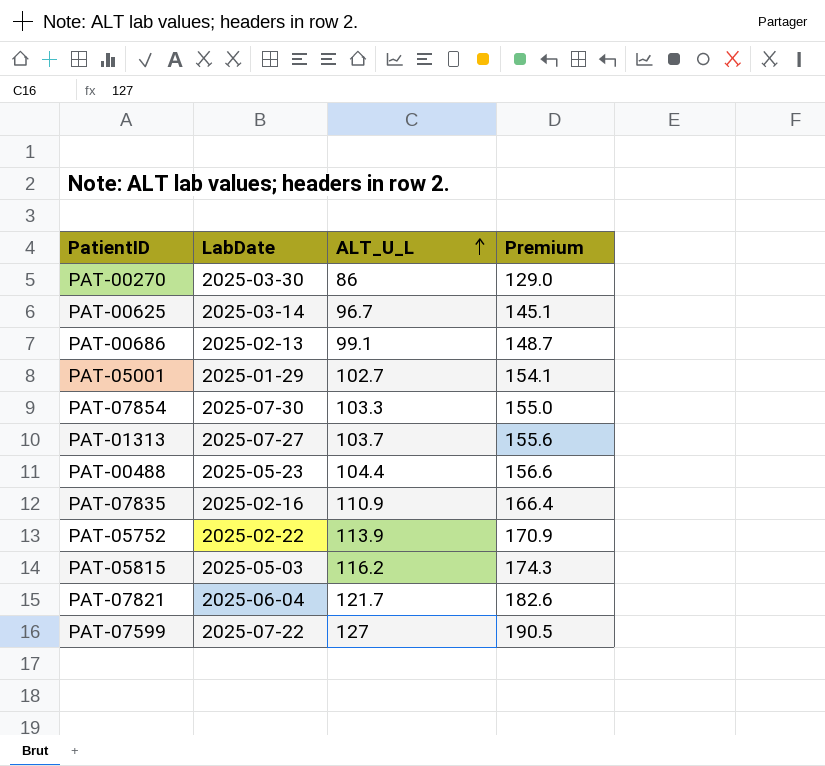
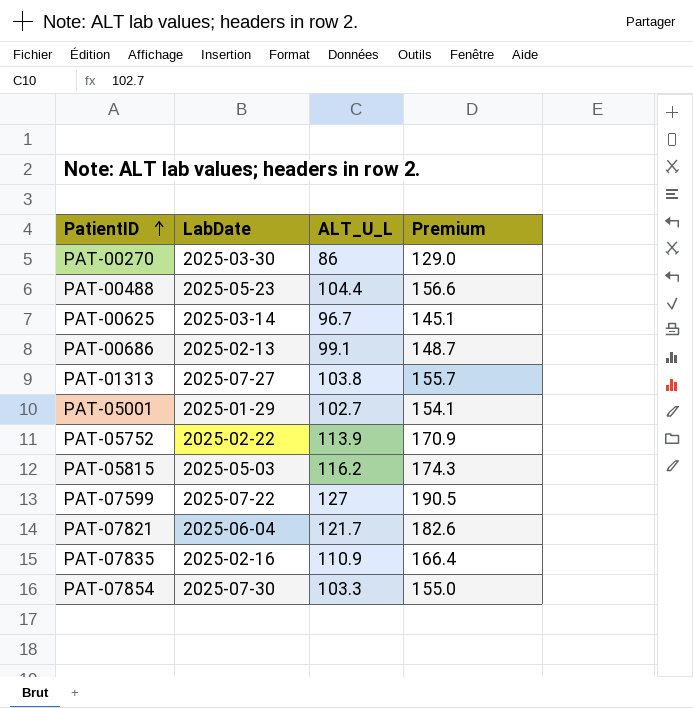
row order: ALT_U_L ascending -> PatientID ascending
PAT-01313 | ALT_U_L: 103.7 -> 103.8
PAT-01313 | Premium: 155.6 -> 155.7

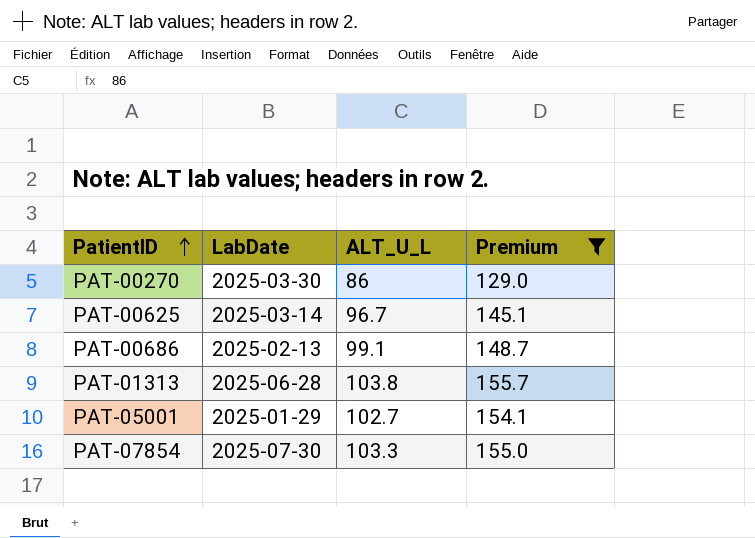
filter: none -> Premium <= 155.7
PAT-01313 | LabDate: 2025-07-27 -> 2025-06-28

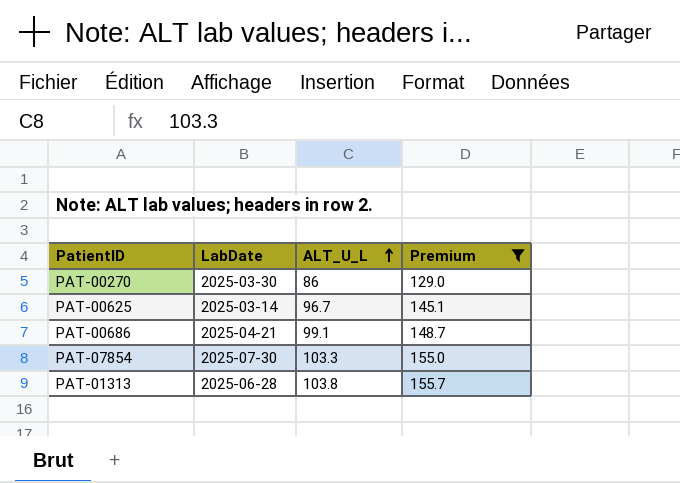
row order: PatientID ascending -> ALT_U_L ascending
row PAT-05001: 2025-01-29 | 102.7 | 154.1 -> none
PAT-00686 | LabDate: 2025-02-13 -> 2025-04-21

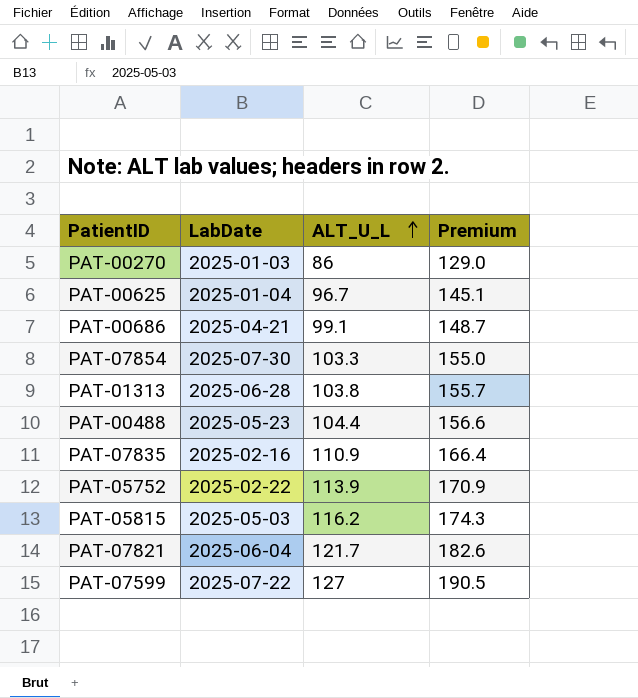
filter: Premium <= 155.7 -> none
PAT-00270 | LabDate: 2025-03-30 -> 2025-01-03
PAT-00625 | LabDate: 2025-03-14 -> 2025-01-04

